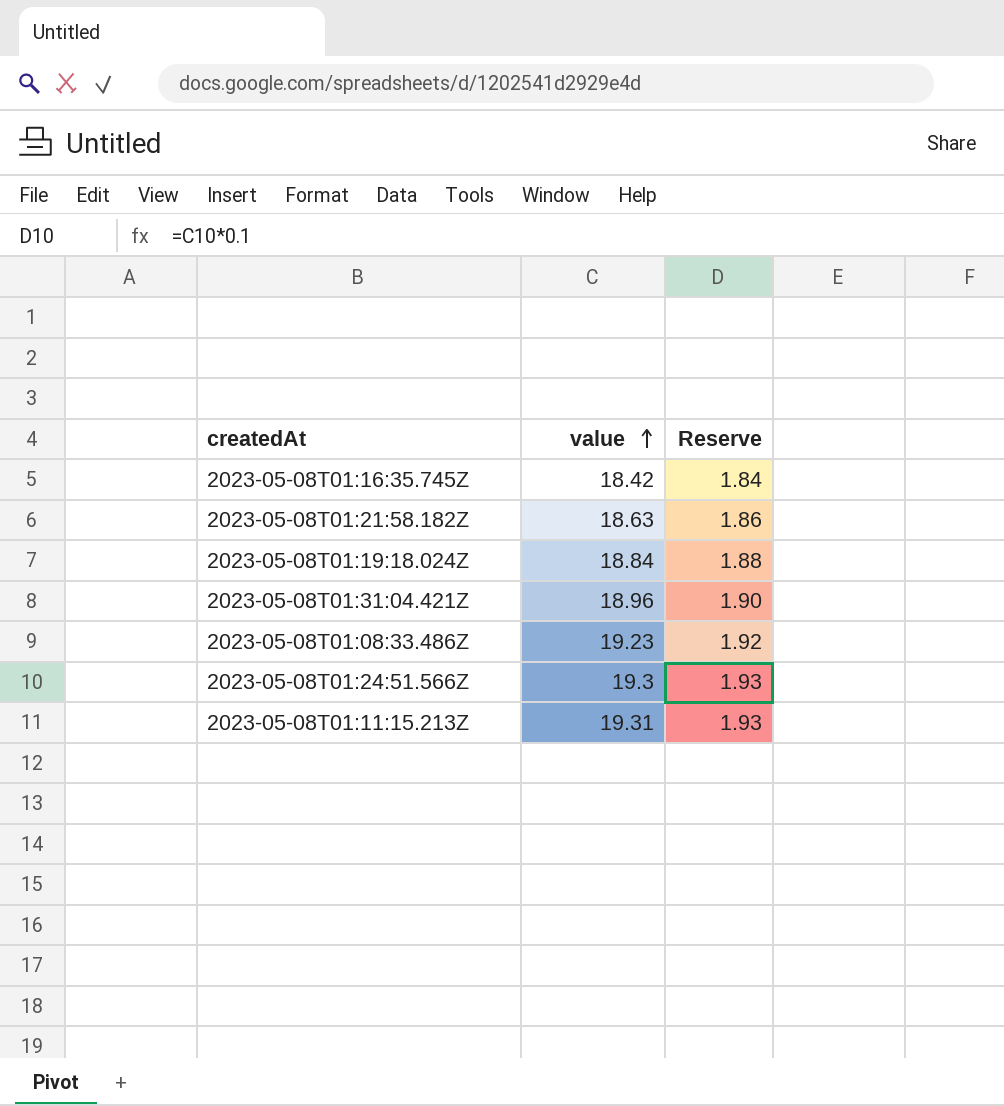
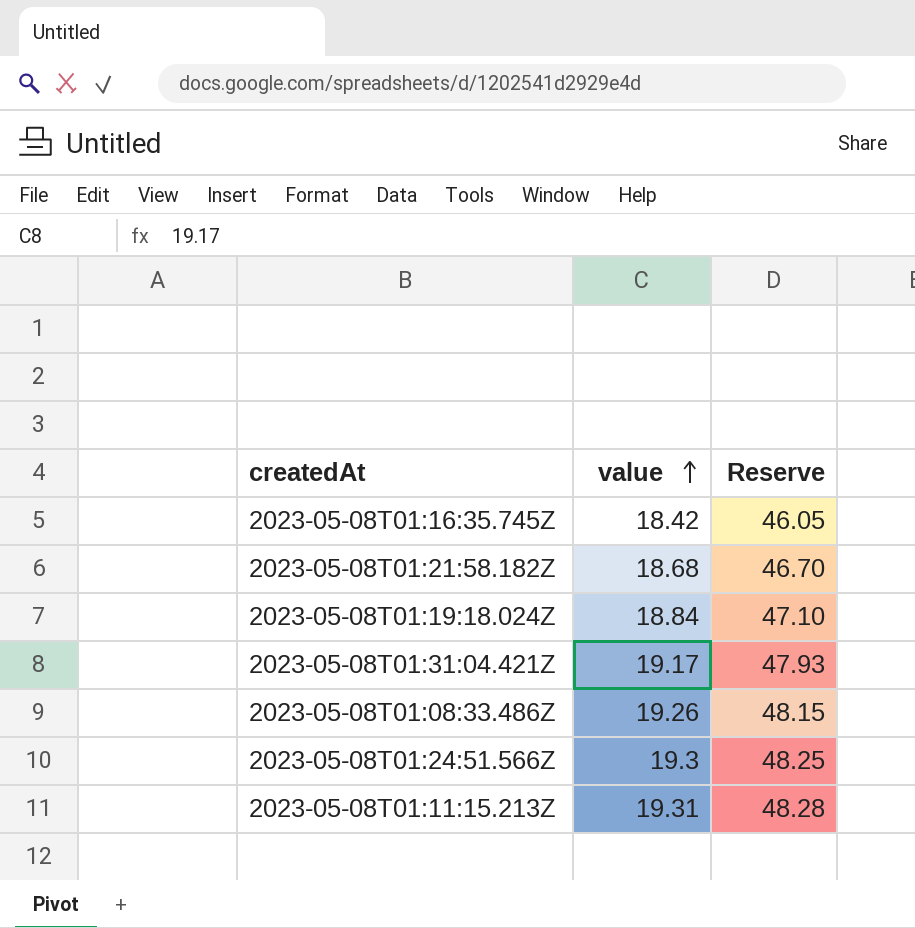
column Reserve | formula: [value] * 0.1 -> [value] * 2.5
2023-05-08T01:21:58.182Z | value: 18.63 -> 18.68
2023-05-08T01:31:04.421Z | value: 18.96 -> 19.17
2023-05-08T01:08:33.486Z | value: 19.23 -> 19.26

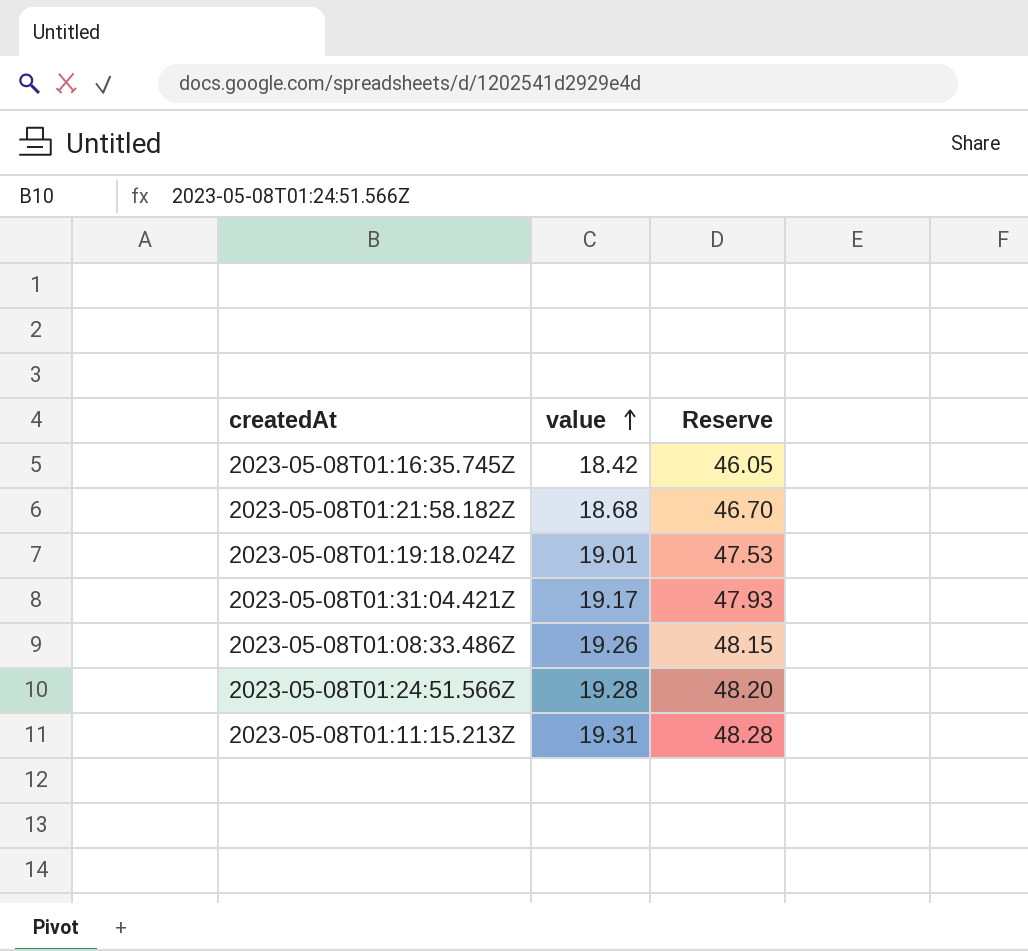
2023-05-08T01:19:18.024Z | value: 18.84 -> 19.01
2023-05-08T01:19:18.024Z | Reserve: 47.10 -> 47.53
2023-05-08T01:24:51.566Z | value: 19.3 -> 19.28
2023-05-08T01:24:51.566Z | Reserve: 48.25 -> 48.20

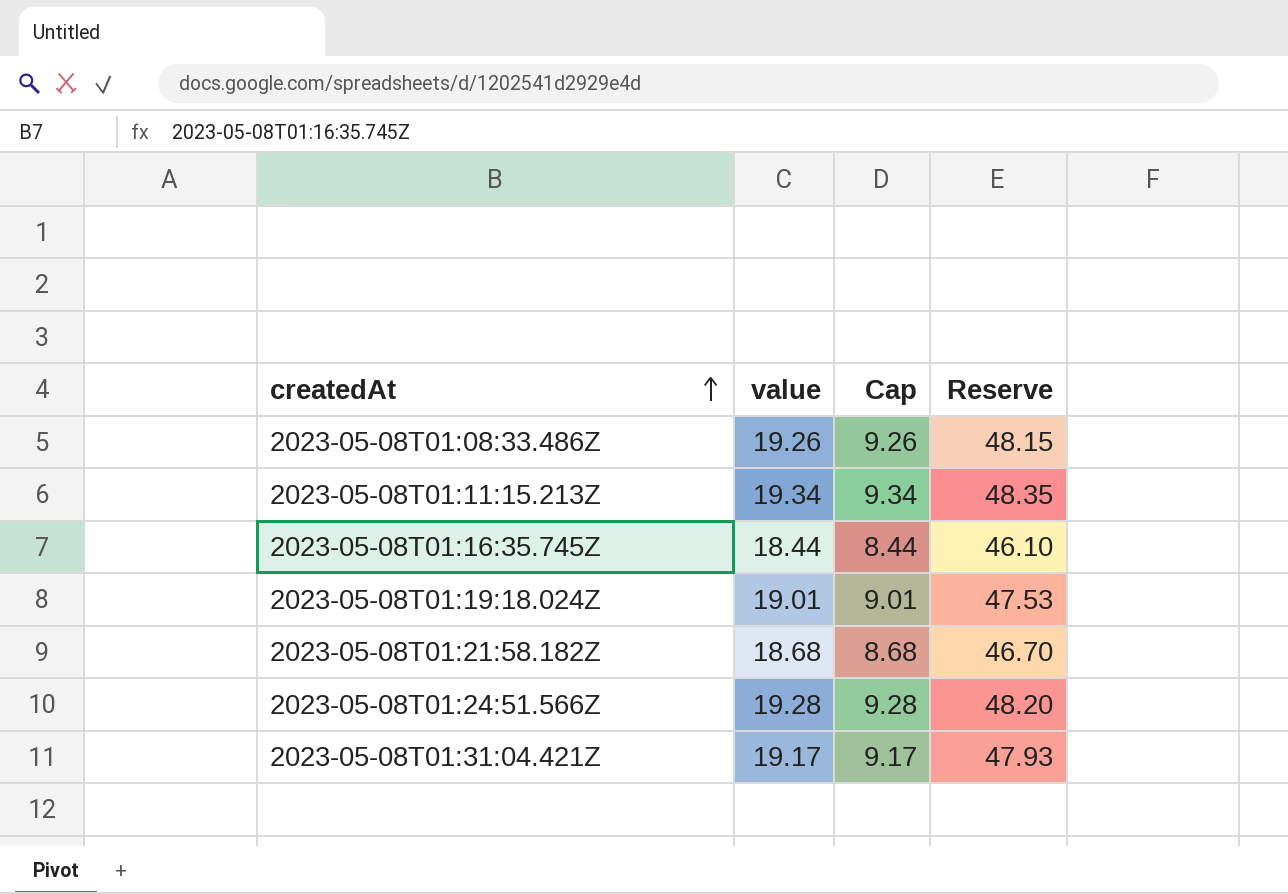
row order: value ascending -> createdAt ascending
column Cap | formula: none -> [value] - 10
2023-05-08T01:11:15.213Z | value: 19.31 -> 19.34
2023-05-08T01:11:15.213Z | Reserve: 48.28 -> 48.35
2023-05-08T01:16:35.745Z | value: 18.42 -> 18.44
2023-05-08T01:16:35.745Z | Reserve: 46.05 -> 46.10

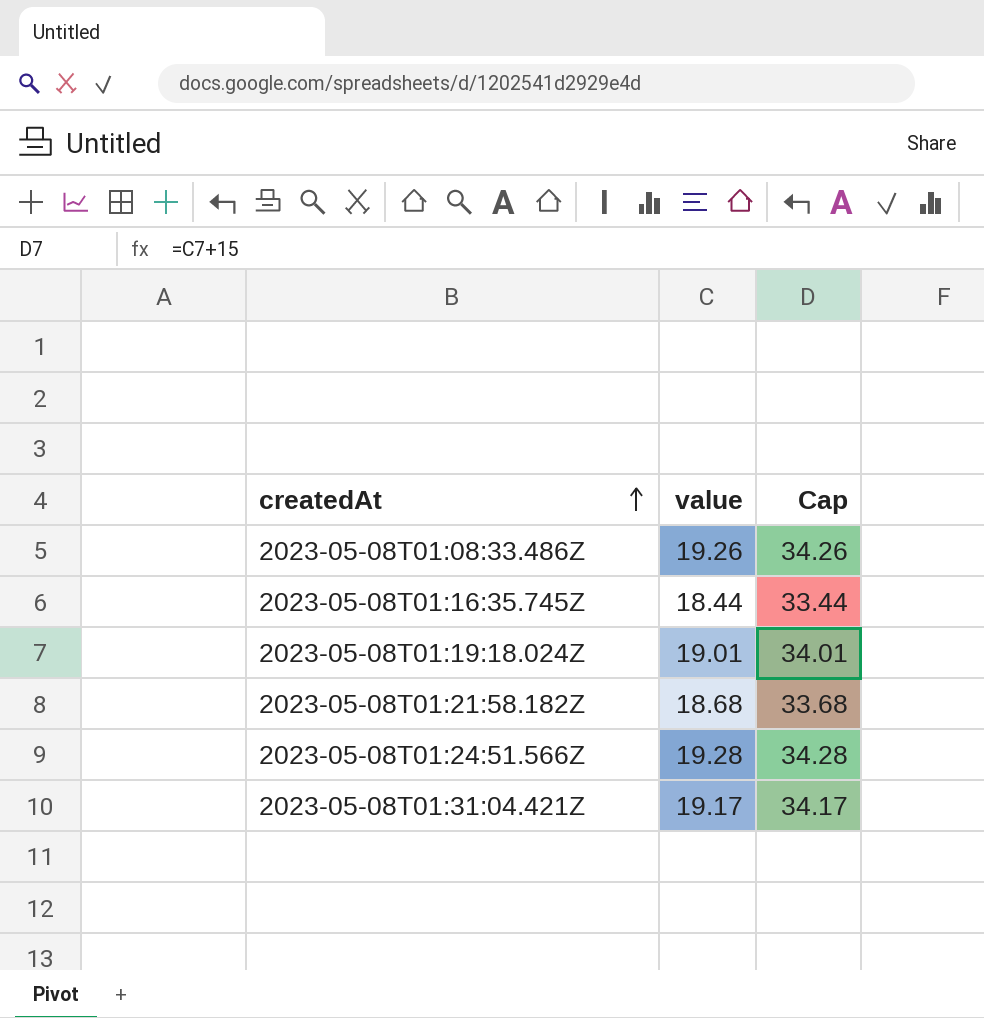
column Reserve | formula: [value] * 2.5 -> none
column Cap | formula: [value] - 10 -> [value] + 15
row 2023-05-08T01:11:15.213Z: 19.34 | 9.34 | 48.35 -> none

